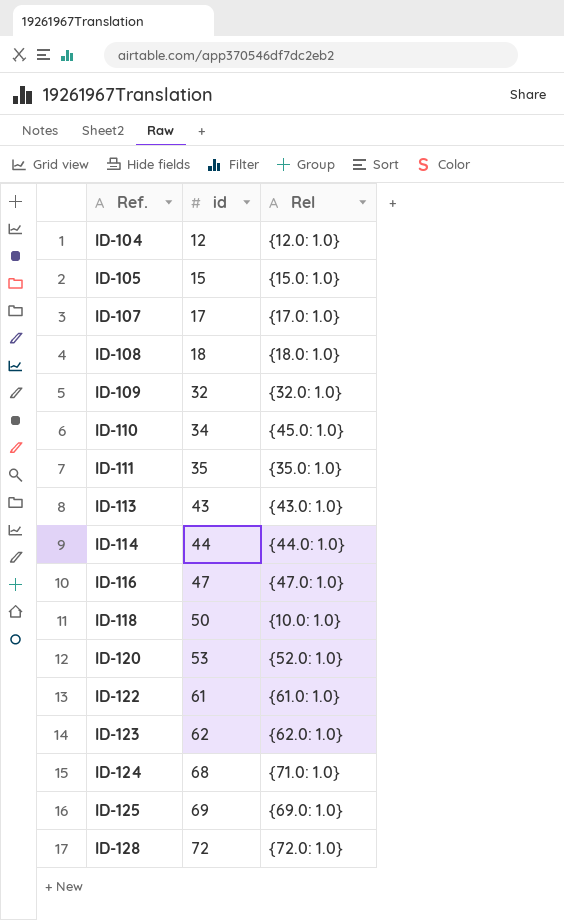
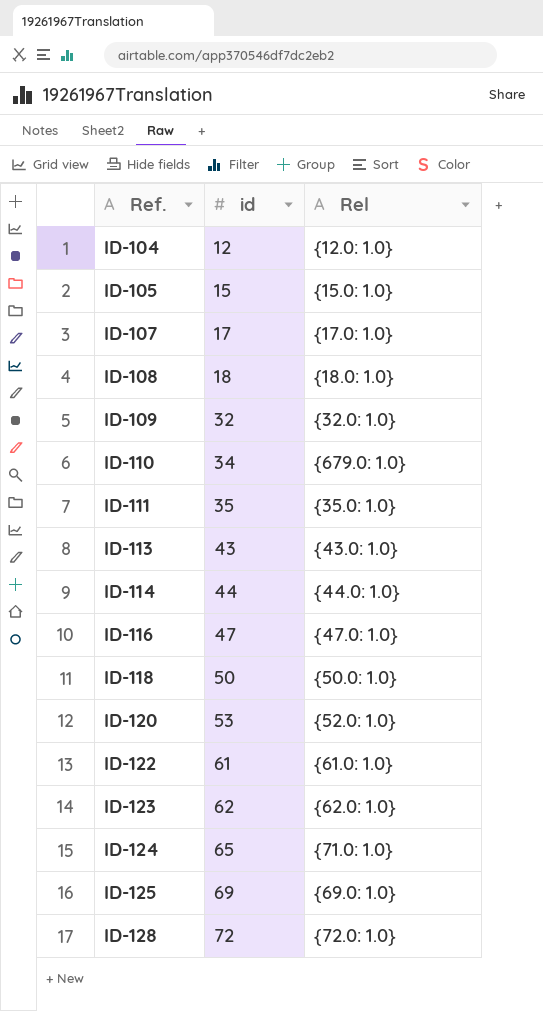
ID-110 | Rel: {45.0: 1.0} -> {679.0: 1.0}
ID-118 | Rel: {10.0: 1.0} -> {50.0: 1.0}
ID-124 | id: 68 -> 65

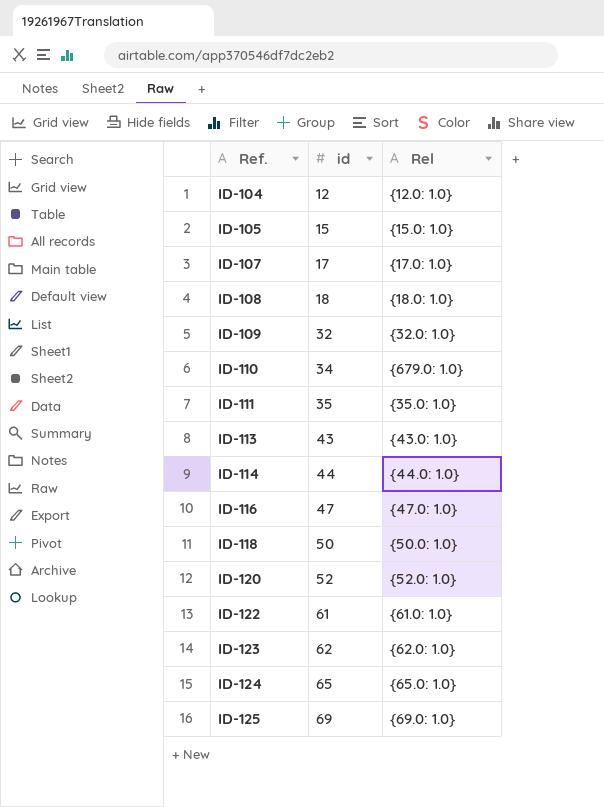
row ID-128: 72 | {72.0: 1.0} -> none
ID-120 | id: 53 -> 52
ID-124 | Rel: {71.0: 1.0} -> {65.0: 1.0}

